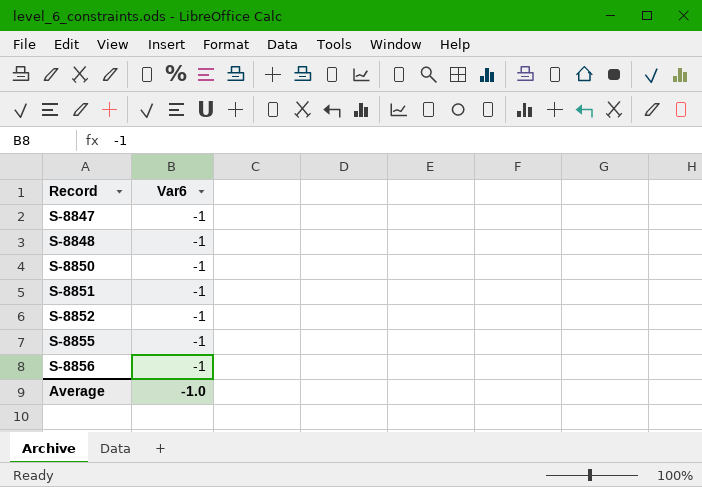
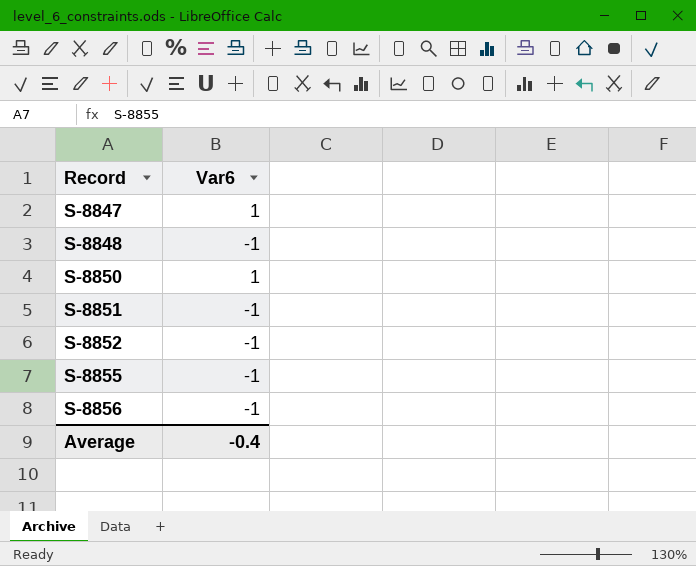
S-8847 | Var6: -1 -> 1
S-8850 | Var6: -1 -> 1
Average | Var6: -1.0 -> -0.4

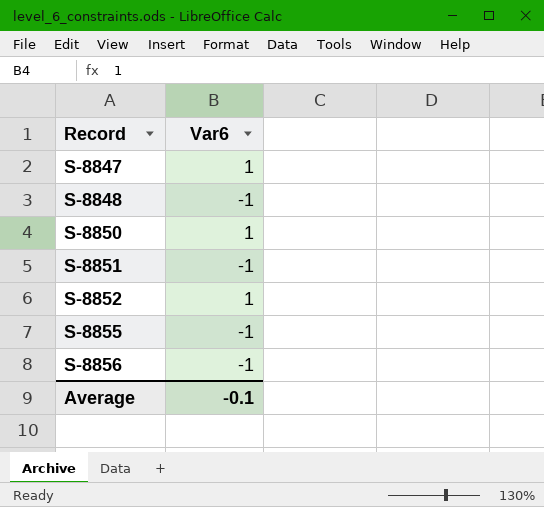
S-8852 | Var6: -1 -> 1
Average | Var6: -0.4 -> -0.1

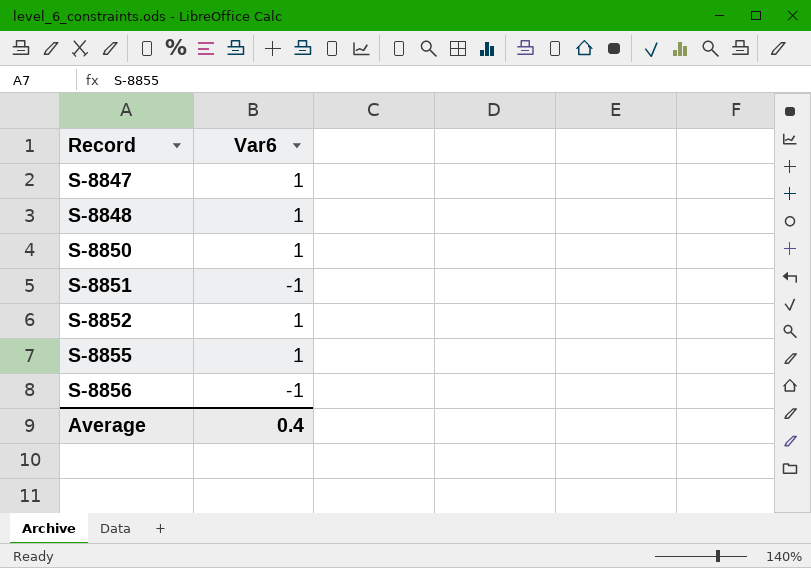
S-8848 | Var6: -1 -> 1
S-8855 | Var6: -1 -> 1
Average | Var6: -0.1 -> 0.4

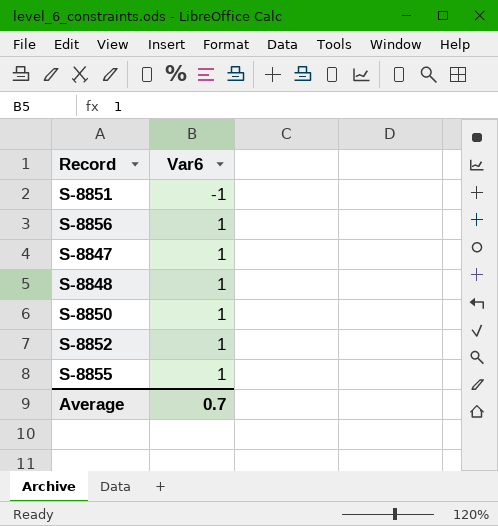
row order: Record ascending -> Var6 ascending
S-8856 | Var6: -1 -> 1
Average | Var6: 0.4 -> 0.7

